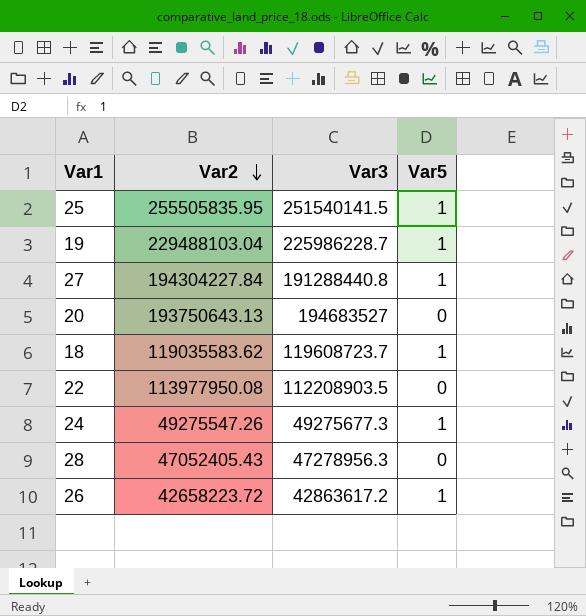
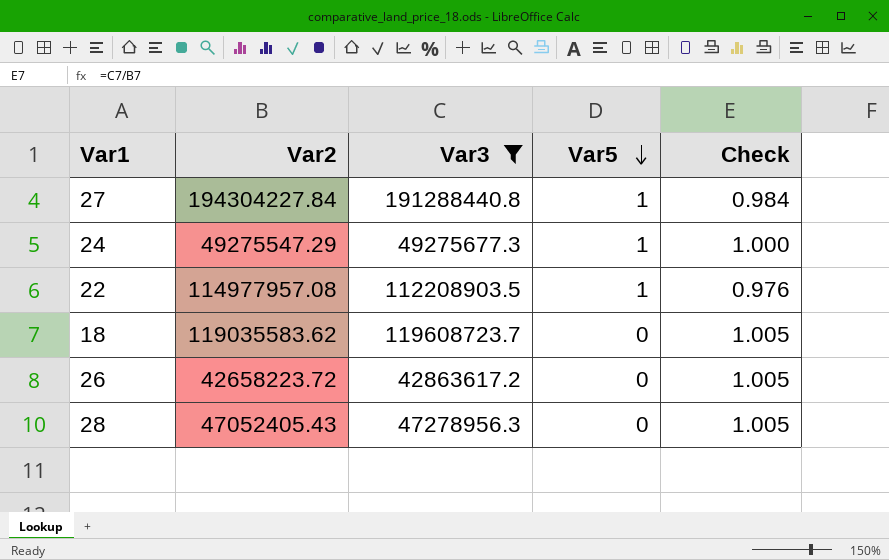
filter: none -> Var3 <= 191288440.8
row order: Var2 descending -> Var5 descending
column Check | formula: none -> [Var3] / [Var2]
24 | Var2: 49275547.26 -> 49275547.29
22 | Var2: 113977950.08 -> 114977957.08
22 | Var5: 0 -> 1
18 | Var5: 1 -> 0
26 | Var5: 1 -> 0

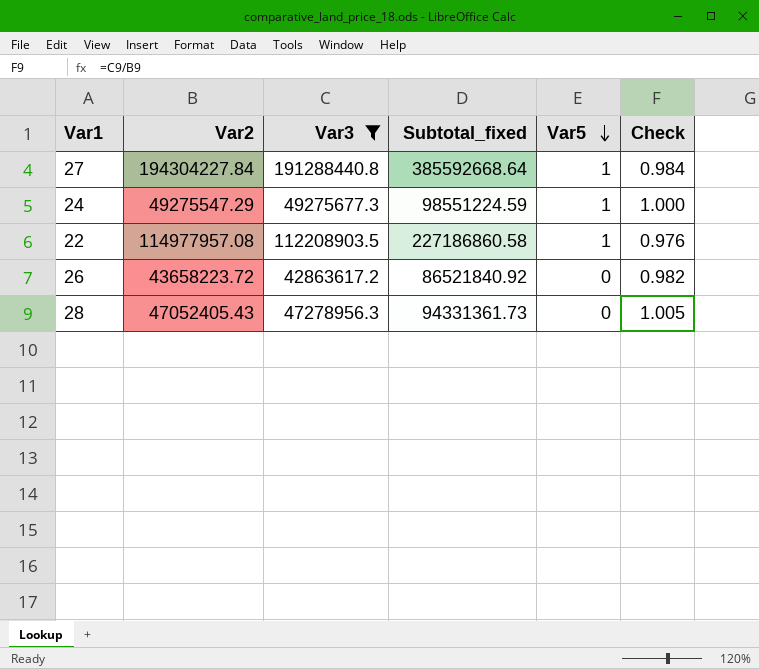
column Subtotal_fixed | formula: none -> [Var2] + [Var3]
row 18: 119035583.62 | 119608723.7 | 0 | 1.005 -> none
26 | Var2: 42658223.72 -> 43658223.72
26 | Check: 1.005 -> 0.982

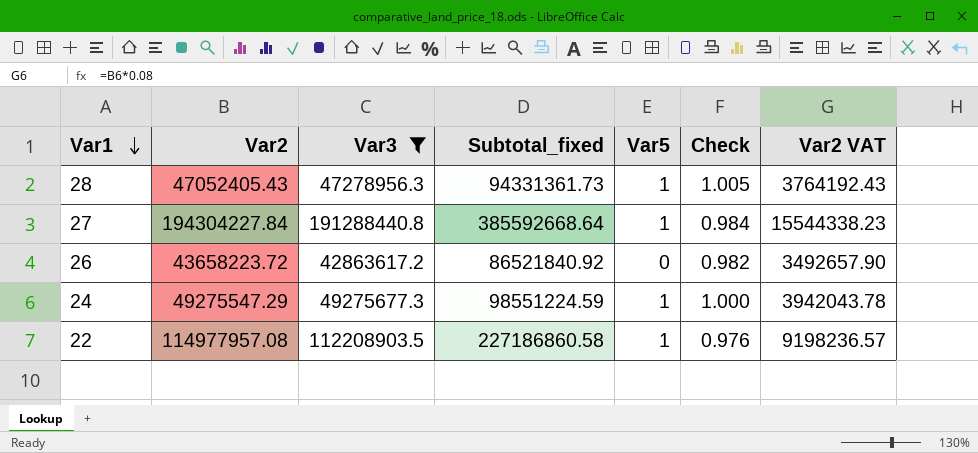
row order: Var5 descending -> Var1 descending
column Var2 VAT | formula: none -> [Var2] * 0.08
28 | Var5: 0 -> 1

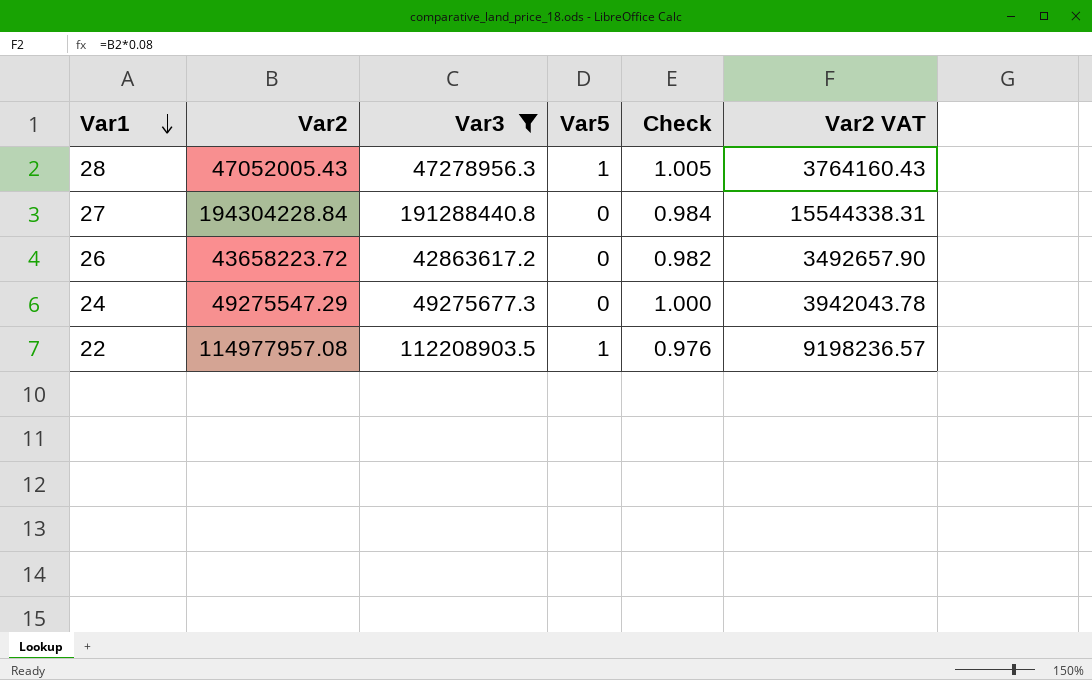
column Subtotal_fixed | formula: [Var2] + [Var3] -> none
28 | Var2: 47052405.43 -> 47052005.43
28 | Var2 VAT: 3764192.43 -> 3764160.43
27 | Var2: 194304227.84 -> 194304228.84
27 | Var5: 1 -> 0
27 | Var2 VAT: 15544338.23 -> 15544338.31
24 | Var5: 1 -> 0

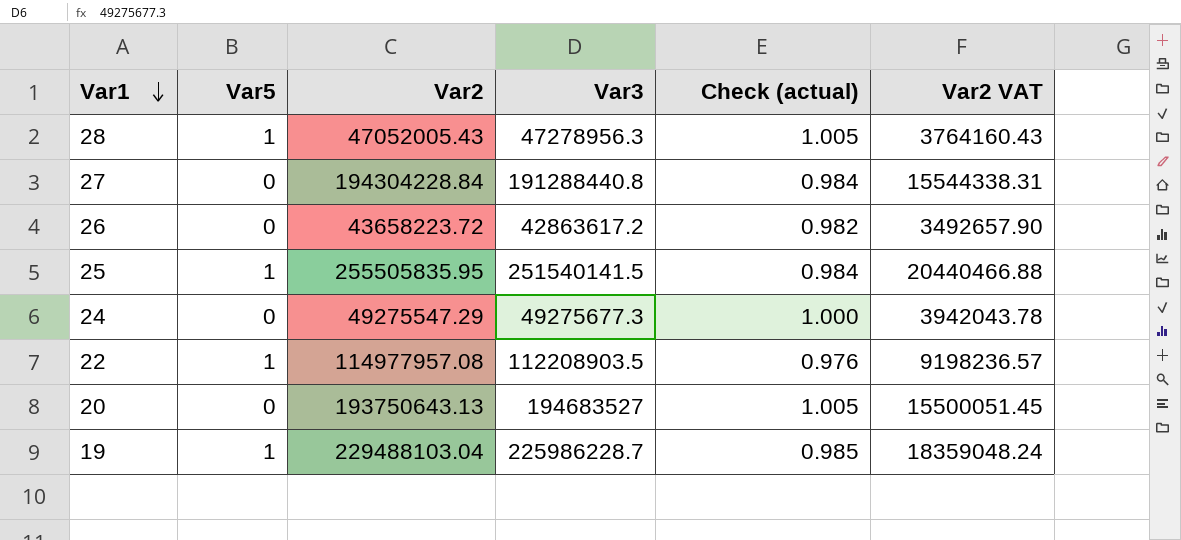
filter: Var3 <= 191288440.8 -> none
column Var5 | position: 4 -> 2
column name: Check -> Check (actual)

